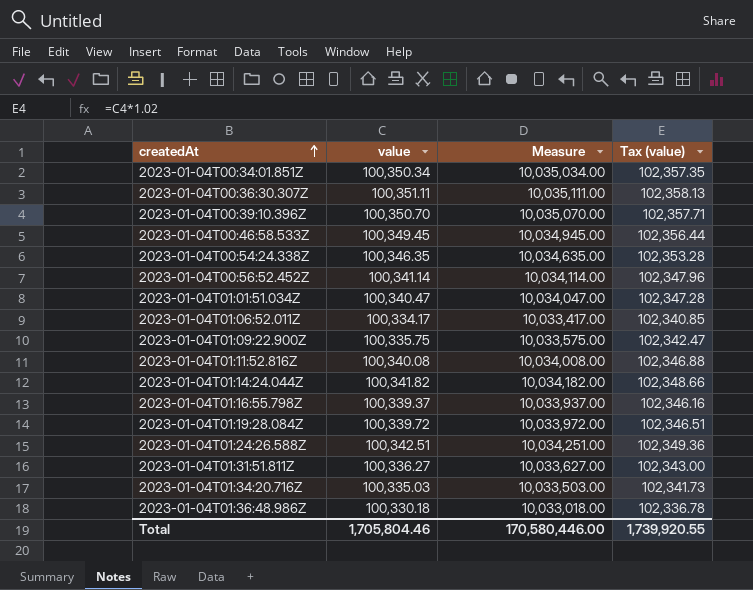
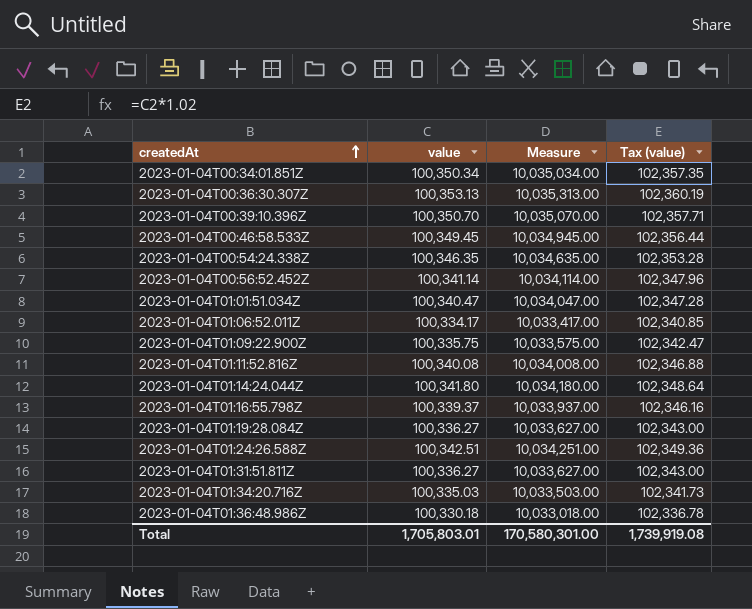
2023-01-04T00:36:30.307Z | value: 100,351.11 -> 100,353.13
2023-01-04T00:36:30.307Z | Measure: 10,035,111.00 -> 10,035,313.00
2023-01-04T00:36:30.307Z | Tax (value): 102,358.13 -> 102,360.19
2023-01-04T01:14:24.044Z | value: 100,341.82 -> 100,341.80
2023-01-04T01:14:24.044Z | Measure: 10,034,182.00 -> 10,034,180.00
2023-01-04T01:14:24.044Z | Tax (value): 102,348.66 -> 102,348.64
2023-01-04T01:19:28.084Z | value: 100,339.72 -> 100,336.27
2023-01-04T01:19:28.084Z | Measure: 10,033,972.00 -> 10,033,627.00
2023-01-04T01:19:28.084Z | Tax (value): 102,346.51 -> 102,343.00
Total | value: 1,705,804.46 -> 1,705,803.01
Total | Measure: 170,580,446.00 -> 170,580,301.00
Total | Tax (value): 1,739,920.55 -> 1,739,919.08

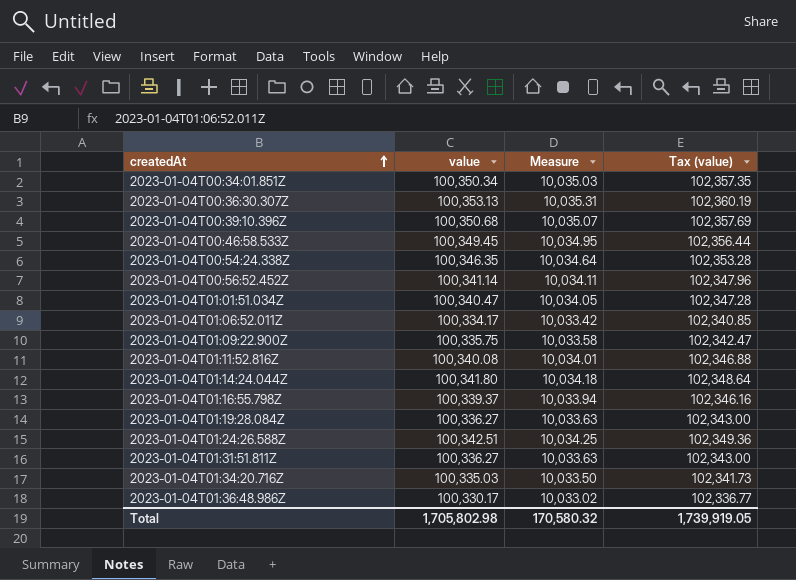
column Measure | formula: [value] * 100 -> [value] * 0.1
2023-01-04T00:39:10.396Z | value: 100,350.70 -> 100,350.68
2023-01-04T00:39:10.396Z | Tax (value): 102,357.71 -> 102,357.69
2023-01-04T01:36:48.986Z | value: 100,330.18 -> 100,330.17
2023-01-04T01:36:48.986Z | Tax (value): 102,336.78 -> 102,336.77
Total | value: 1,705,803.01 -> 1,705,802.98
Total | Measure: 170,580,301.00 -> 170,580.32
Total | Tax (value): 1,739,919.08 -> 1,739,919.05

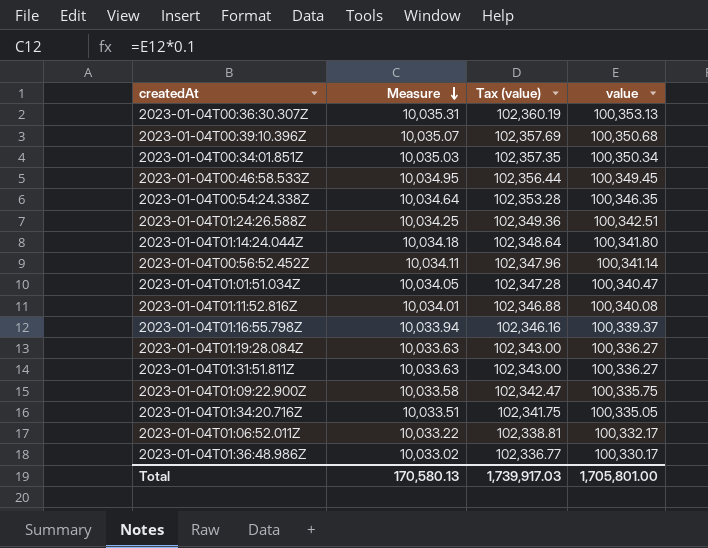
row order: createdAt ascending -> Measure descending
column value | position: 2 -> 4
2023-01-04T01:34:20.716Z | Measure: 10,033.50 -> 10,033.51
2023-01-04T01:34:20.716Z | Tax (value): 102,341.73 -> 102,341.75
2023-01-04T01:34:20.716Z | value: 100,335.03 -> 100,335.05
2023-01-04T01:06:52.011Z | Measure: 10,033.42 -> 10,033.22
2023-01-04T01:06:52.011Z | Tax (value): 102,340.85 -> 102,338.81
2023-01-04T01:06:52.011Z | value: 100,334.17 -> 100,332.17
Total | Measure: 170,580.32 -> 170,580.13
Total | Tax (value): 1,739,919.05 -> 1,739,917.03
Total | value: 1,705,802.98 -> 1,705,801.00

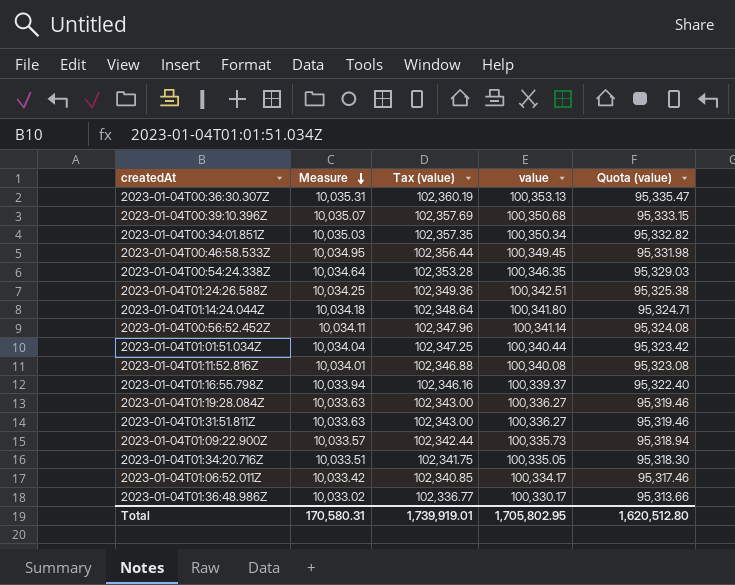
column Quota (value) | formula: none -> [value] * 0.95
2023-01-04T01:01:51.034Z | Measure: 10,034.05 -> 10,034.04
2023-01-04T01:01:51.034Z | Tax (value): 102,347.28 -> 102,347.25
2023-01-04T01:01:51.034Z | value: 100,340.47 -> 100,340.44
2023-01-04T01:09:22.900Z | Measure: 10,033.58 -> 10,033.57
2023-01-04T01:09:22.900Z | Tax (value): 102,342.47 -> 102,342.44
2023-01-04T01:09:22.900Z | value: 100,335.75 -> 100,335.73
2023-01-04T01:06:52.011Z | Measure: 10,033.22 -> 10,033.42
2023-01-04T01:06:52.011Z | Tax (value): 102,338.81 -> 102,340.85
2023-01-04T01:06:52.011Z | value: 100,332.17 -> 100,334.17
Total | Measure: 170,580.13 -> 170,580.31
Total | Tax (value): 1,739,917.03 -> 1,739,919.01
Total | value: 1,705,801.00 -> 1,705,802.95

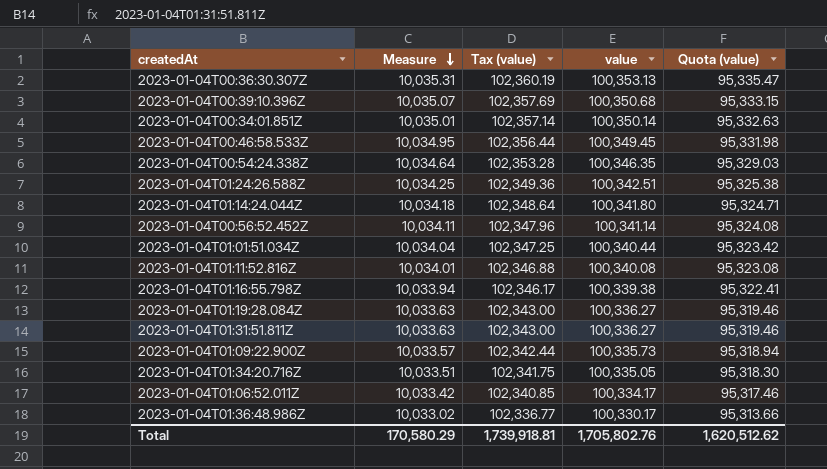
2023-01-04T00:34:01.851Z | Measure: 10,035.03 -> 10,035.01
2023-01-04T00:34:01.851Z | Tax (value): 102,357.35 -> 102,357.14
2023-01-04T00:34:01.851Z | value: 100,350.34 -> 100,350.14
2023-01-04T00:34:01.851Z | Quota (value): 95,332.82 -> 95,332.63
2023-01-04T01:16:55.798Z | Tax (value): 102,346.16 -> 102,346.17
2023-01-04T01:16:55.798Z | value: 100,339.37 -> 100,339.38
2023-01-04T01:16:55.798Z | Quota (value): 95,322.40 -> 95,322.41
Total | Measure: 170,580.31 -> 170,580.29
Total | Tax (value): 1,739,919.01 -> 1,739,918.81
Total | value: 1,705,802.95 -> 1,705,802.76
Total | Quota (value): 1,620,512.80 -> 1,620,512.62

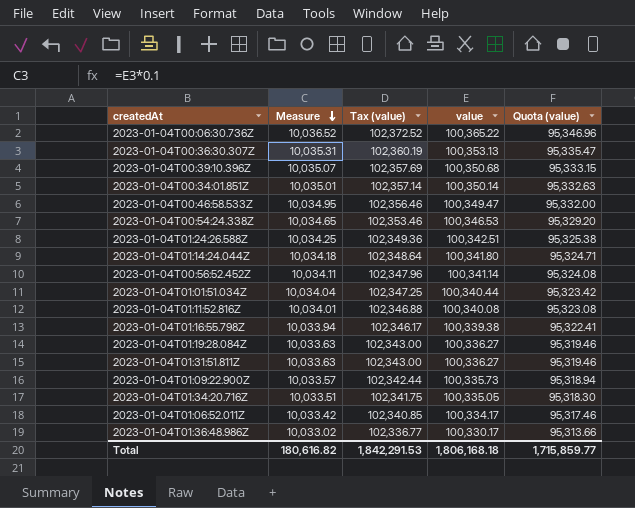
row 2023-01-04T00:06:30.736Z: none -> 10,036.52 | 102,372.52 | 100,365.22 | 95,346.96
2023-01-04T00:46:58.533Z | Tax (value): 102,356.44 -> 102,356.46
2023-01-04T00:46:58.533Z | value: 100,349.45 -> 100,349.47
2023-01-04T00:46:58.533Z | Quota (value): 95,331.98 -> 95,332.00
2023-01-04T00:54:24.338Z | Measure: 10,034.64 -> 10,034.65
2023-01-04T00:54:24.338Z | Tax (value): 102,353.28 -> 102,353.46
2023-01-04T00:54:24.338Z | value: 100,346.35 -> 100,346.53
2023-01-04T00:54:24.338Z | Quota (value): 95,329.03 -> 95,329.20
Total | Measure: 170,580.29 -> 180,616.82
Total | Tax (value): 1,739,918.81 -> 1,842,291.53
Total | value: 1,705,802.76 -> 1,806,168.18
Total | Quota (value): 1,620,512.62 -> 1,715,859.77

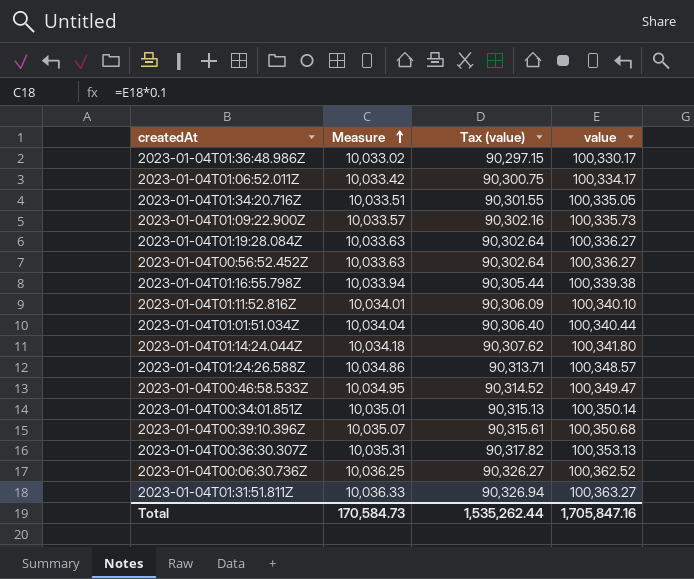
row order: Measure descending -> Measure ascending
column Quota (value) | formula: [value] * 0.95 -> none
column Tax (value) | formula: [value] * 1.02 -> [value] * 0.9
row 2023-01-04T00:54:24.338Z: 10,034.65 | 102,353.46 | 100,346.53 | 95,329.20 -> none
2023-01-04T00:56:52.452Z | Measure: 10,034.11 -> 10,033.63
2023-01-04T00:56:52.452Z | value: 100,341.14 -> 100,336.27
2023-01-04T01:11:52.816Z | value: 100,340.08 -> 100,340.10
2023-01-04T01:24:26.588Z | Measure: 10,034.25 -> 10,034.86
2023-01-04T01:24:26.588Z | value: 100,342.51 -> 100,348.57
2023-01-04T00:06:30.736Z | Measure: 10,036.52 -> 10,036.25
2023-01-04T00:06:30.736Z | value: 100,365.22 -> 100,362.52
2023-01-04T01:31:51.811Z | Measure: 10,033.63 -> 10,036.33
2023-01-04T01:31:51.811Z | value: 100,336.27 -> 100,363.27
Total | Measure: 180,616.82 -> 170,584.73
Total | Tax (value): 1,842,291.53 -> 1,535,262.44
Total | value: 1,806,168.18 -> 1,705,847.16

